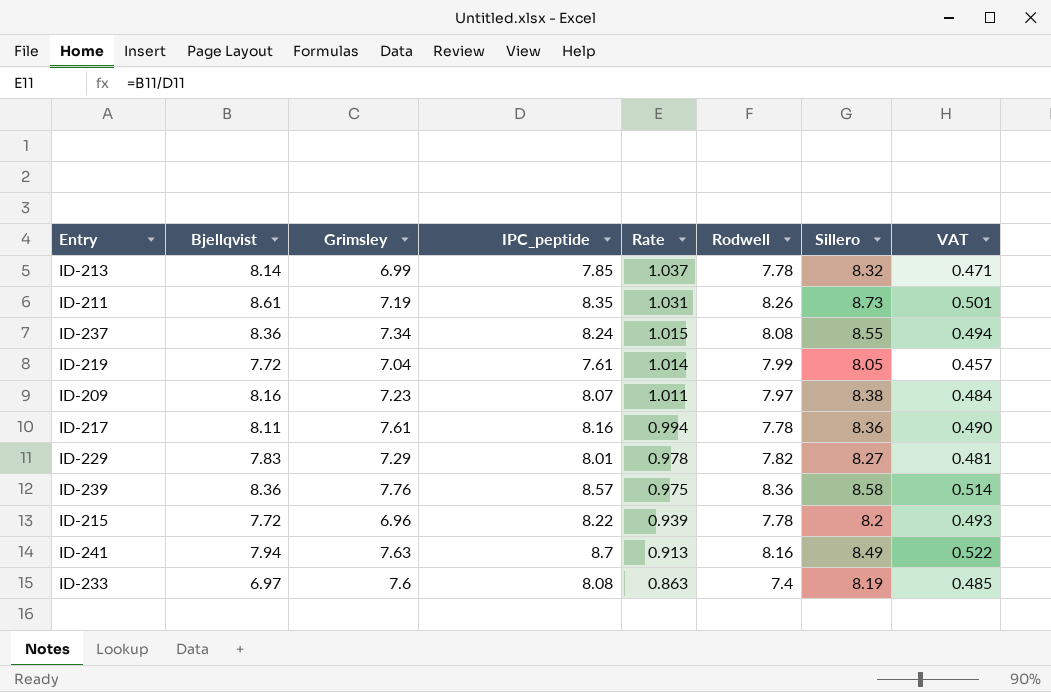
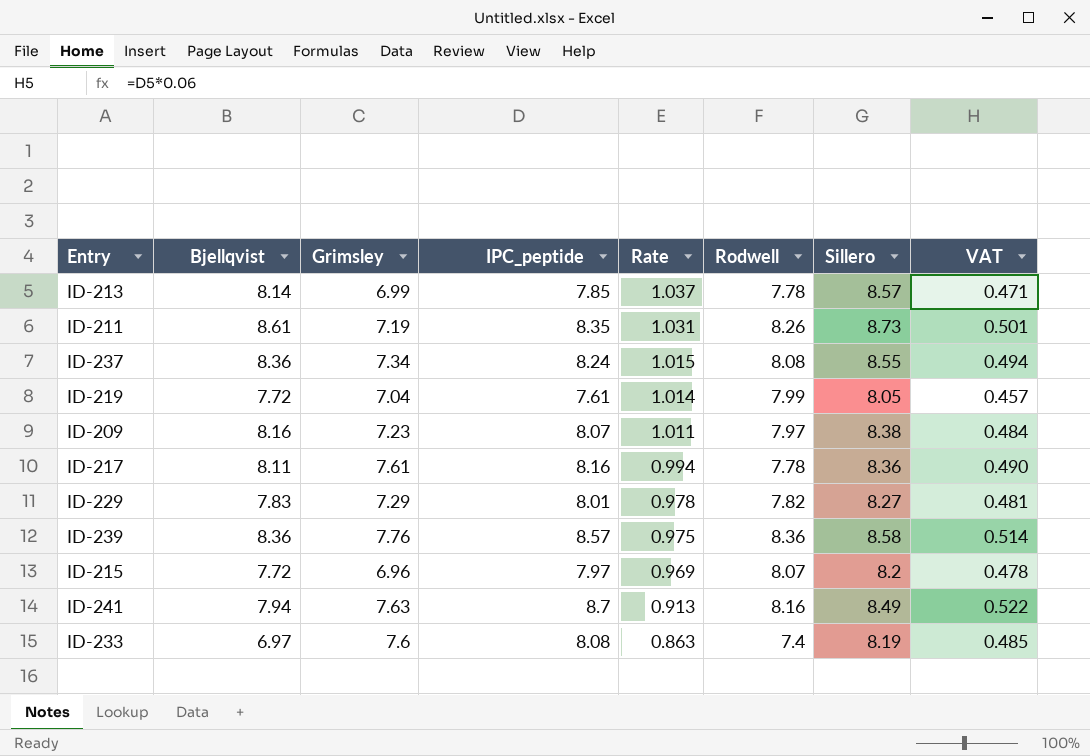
ID-213 | Sillero: 8.32 -> 8.57
ID-215 | IPC_peptide: 8.22 -> 7.97
ID-215 | Rate: 0.939 -> 0.969
ID-215 | Rodwell: 7.78 -> 8.07
ID-215 | VAT: 0.493 -> 0.478

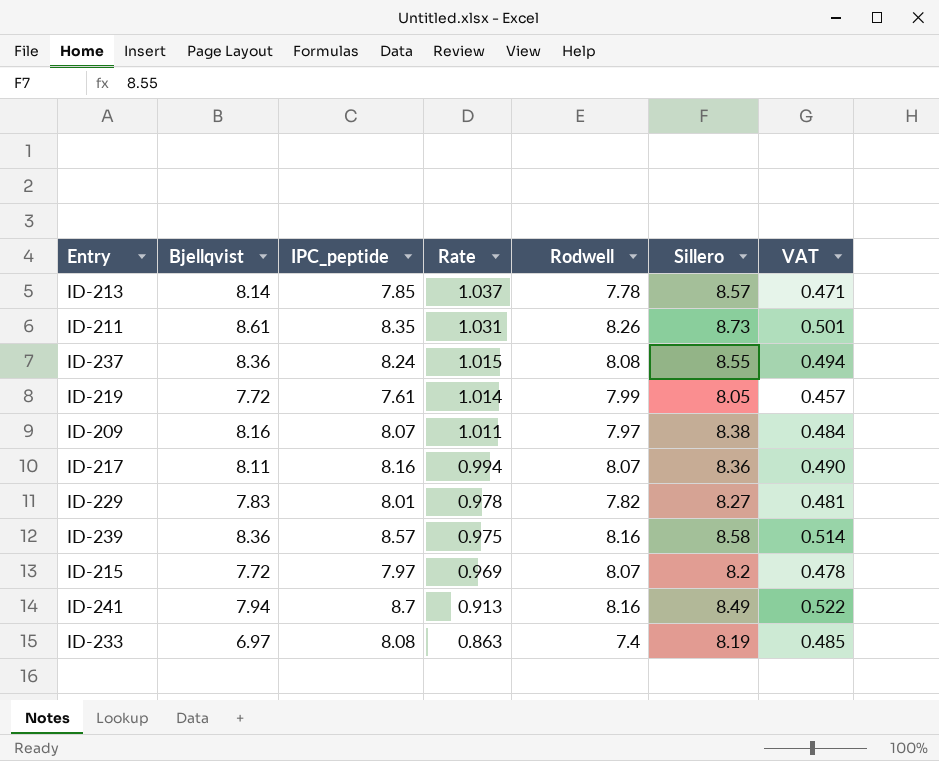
column Grimsley | position: 3 -> none
ID-217 | Rodwell: 7.78 -> 8.07
ID-239 | Rodwell: 8.36 -> 8.16

